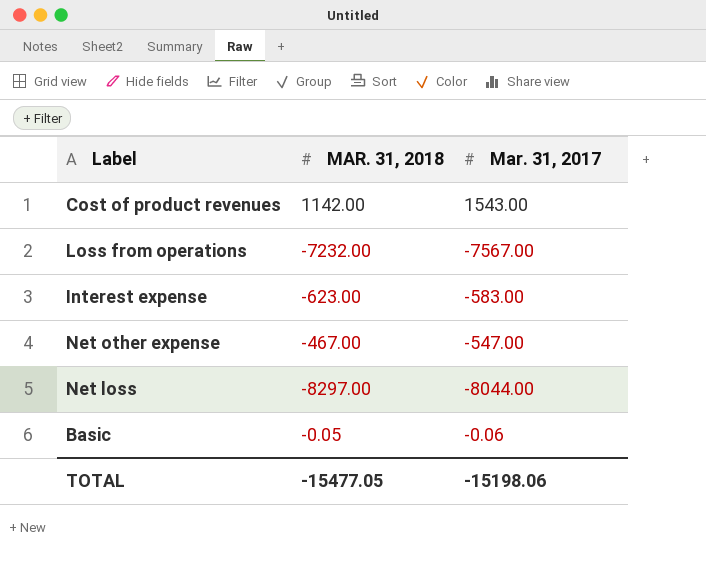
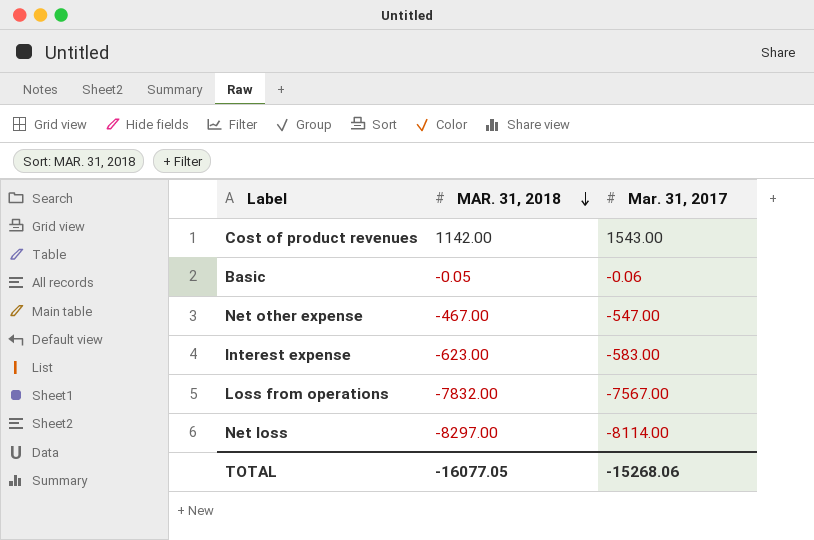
row order: none -> MAR. 31, 2018 descending
Loss from operations | MAR. 31, 2018: -7232.00 -> -7832.00
Net loss | Mar. 31, 2017: -8044.00 -> -8114.00
TOTAL | MAR. 31, 2018: -15477.05 -> -16077.05
TOTAL | Mar. 31, 2017: -15198.06 -> -15268.06

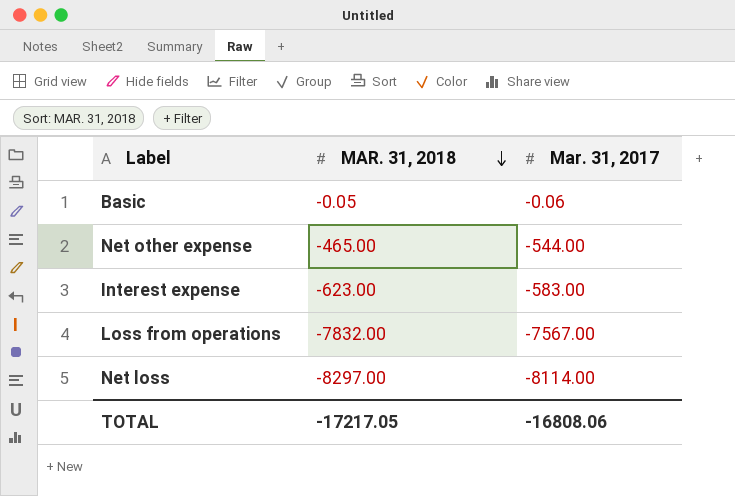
row Cost of product revenues: 1142.00 | 1543.00 -> none
Net other expense | MAR. 31, 2018: -467.00 -> -465.00
Net other expense | Mar. 31, 2017: -547.00 -> -544.00
TOTAL | MAR. 31, 2018: -16077.05 -> -17217.05
TOTAL | Mar. 31, 2017: -15268.06 -> -16808.06

